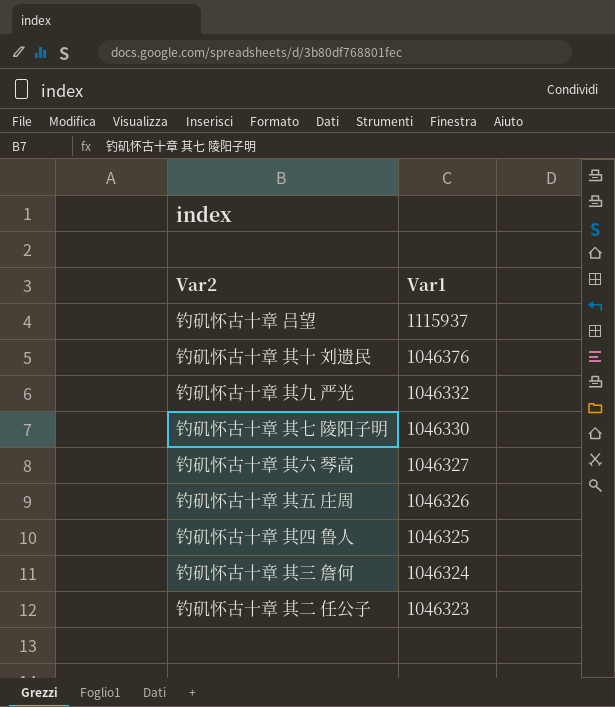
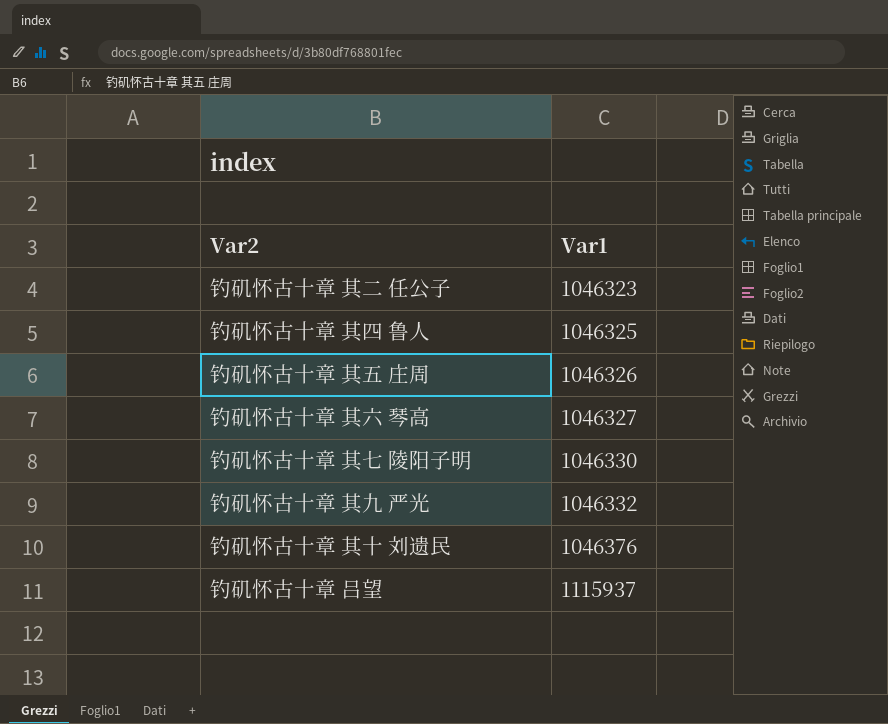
row order: Var1 descending -> Var1 ascending
row 钓矶怀古十章 其三 詹何: 1046324 -> none

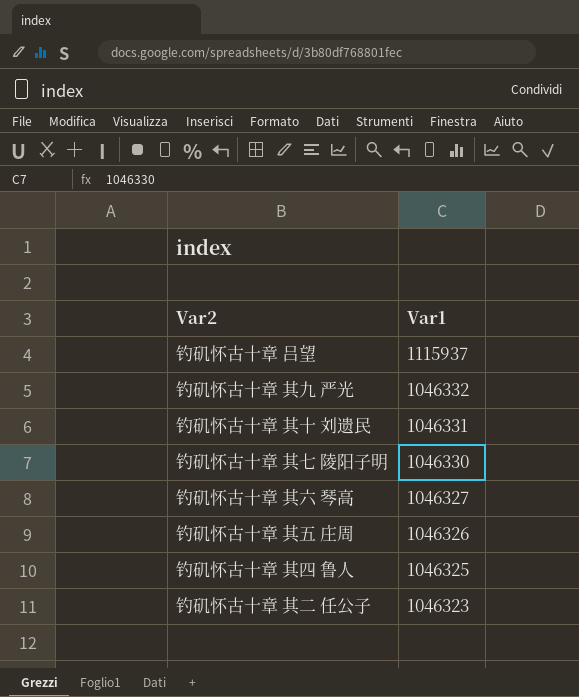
row order: Var1 ascending -> Var1 descending
钓矶怀古十章 其十 刘遗民 | Var1: 1046376 -> 1046331

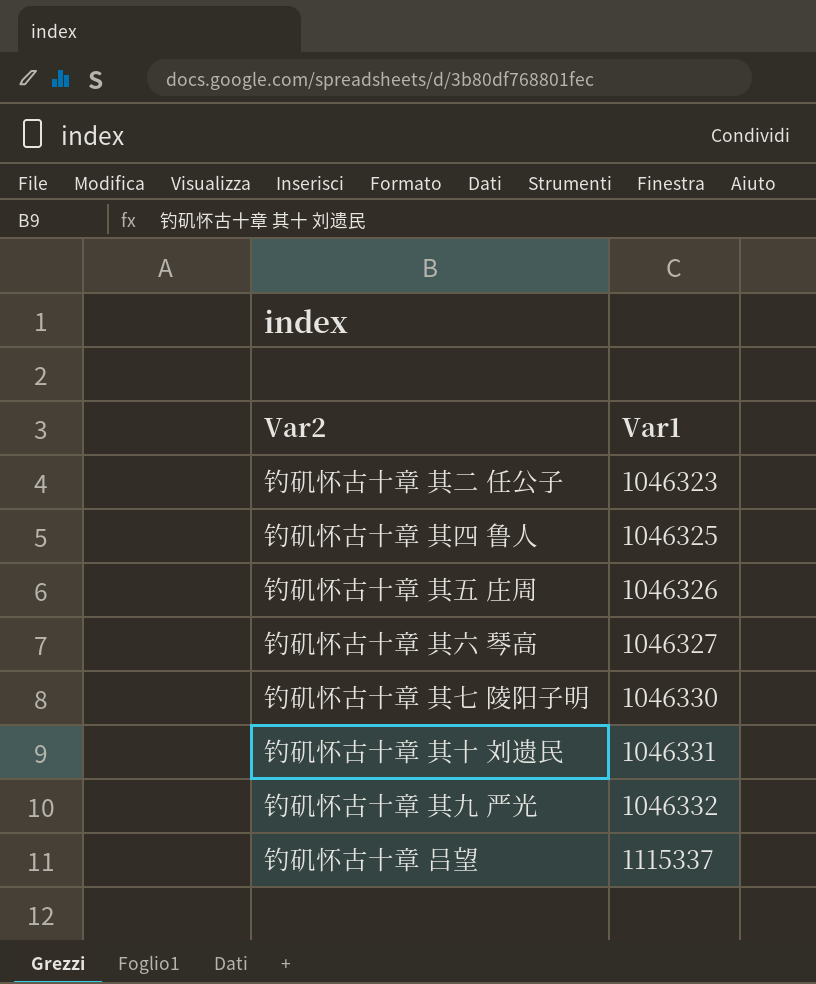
row order: Var1 descending -> Var1 ascending
钓矶怀古十章 吕望 | Var1: 1115937 -> 1115337

